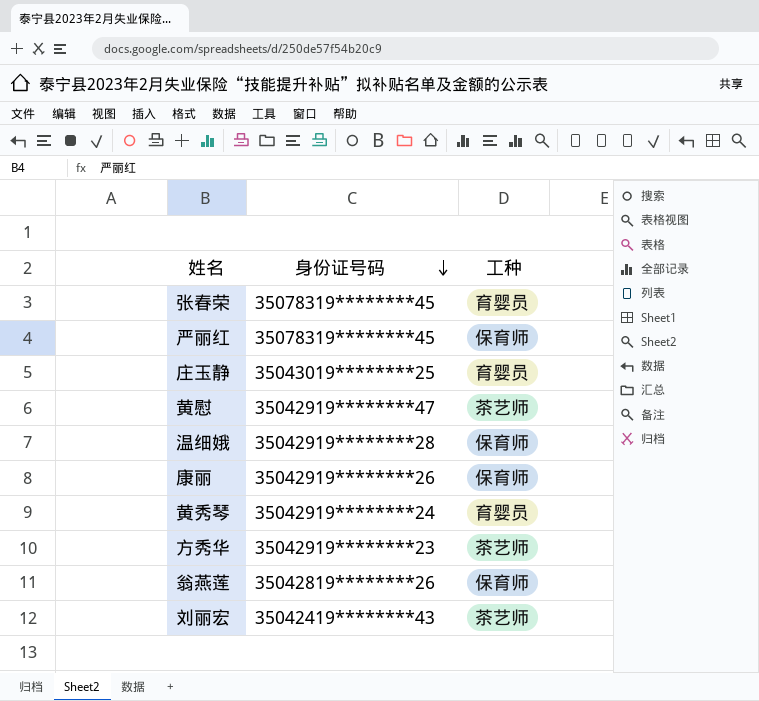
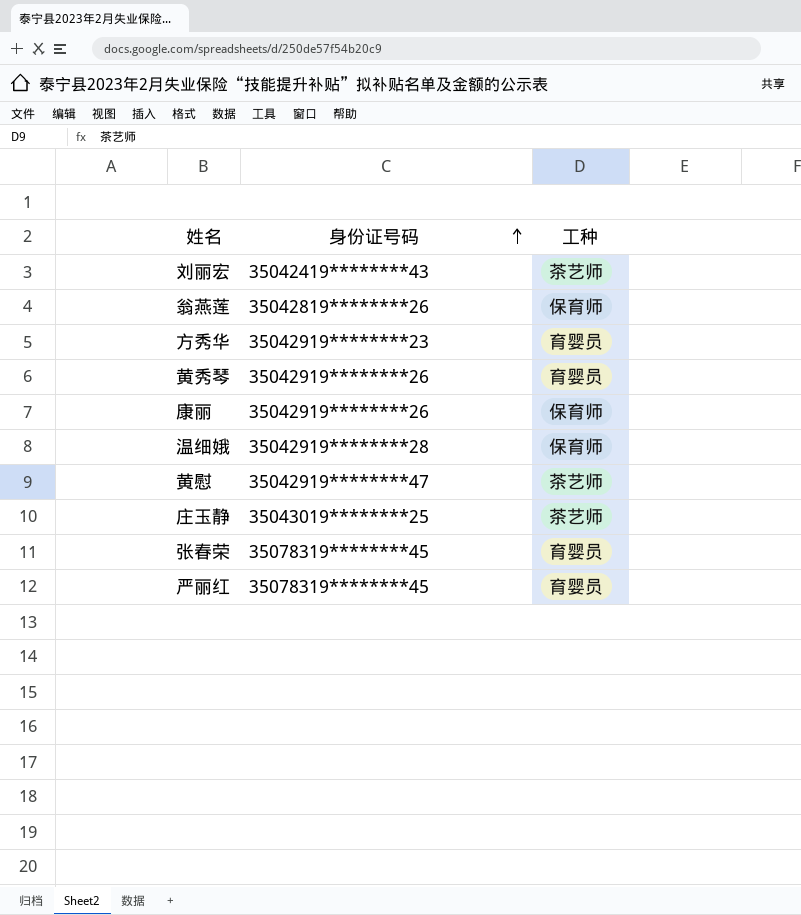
row order: 身份证号码 descending -> 身份证号码 ascending
方秀华 | 工种: 茶艺师 -> 育婴员
黄秀琴 | 身份证号码: 35042919********24 -> 35042919********26
庄玉静 | 工种: 育婴员 -> 茶艺师
严丽红 | 工种: 保育师 -> 育婴员

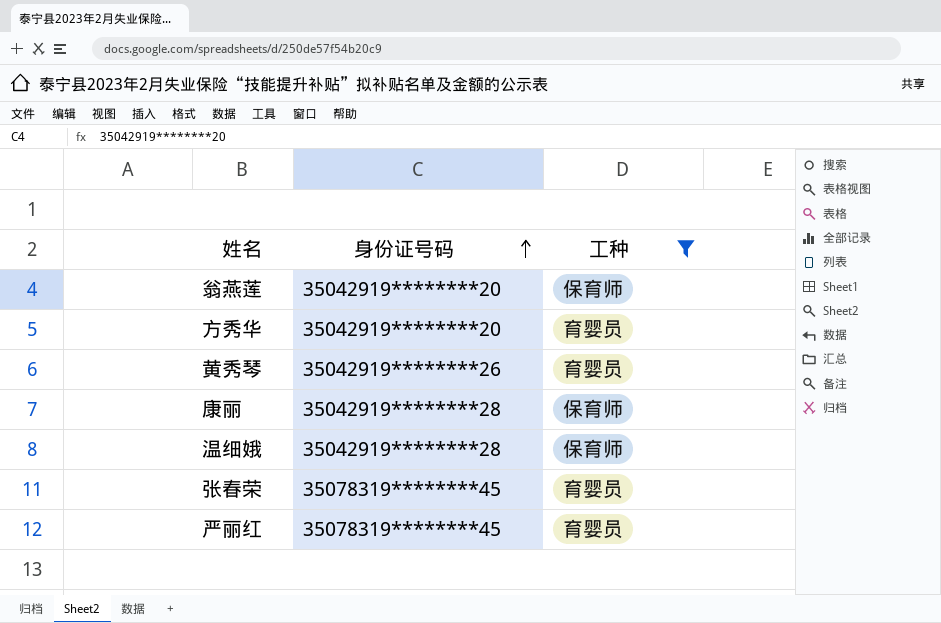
filter: none -> 工种 != 茶艺师
翁燕莲 | 身份证号码: 35042819********26 -> 35042919********20
方秀华 | 身份证号码: 35042919********23 -> 35042919********20
康丽 | 身份证号码: 35042919********26 -> 35042919********28

